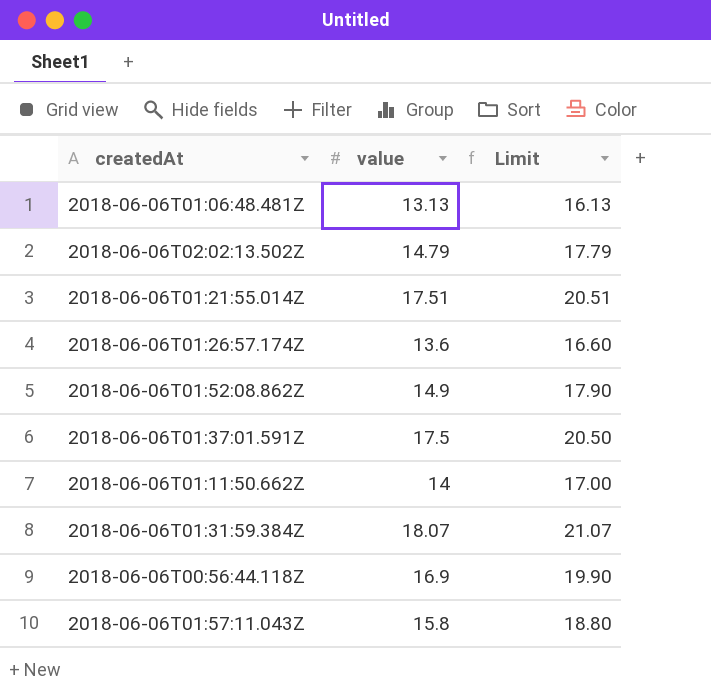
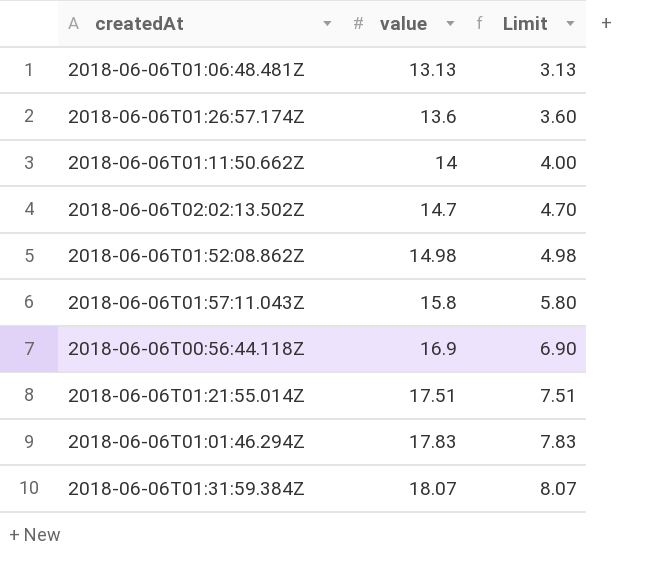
row order: none -> value ascending
column Limit | formula: [value] + 3 -> [value] - 10
row 2018-06-06T01:37:01.591Z: 17.5 | 20.50 -> none
2018-06-06T02:02:13.502Z | value: 14.79 -> 14.7
2018-06-06T01:52:08.862Z | value: 14.9 -> 14.98
row 2018-06-06T01:01:46.294Z: none -> 17.83 | 7.83

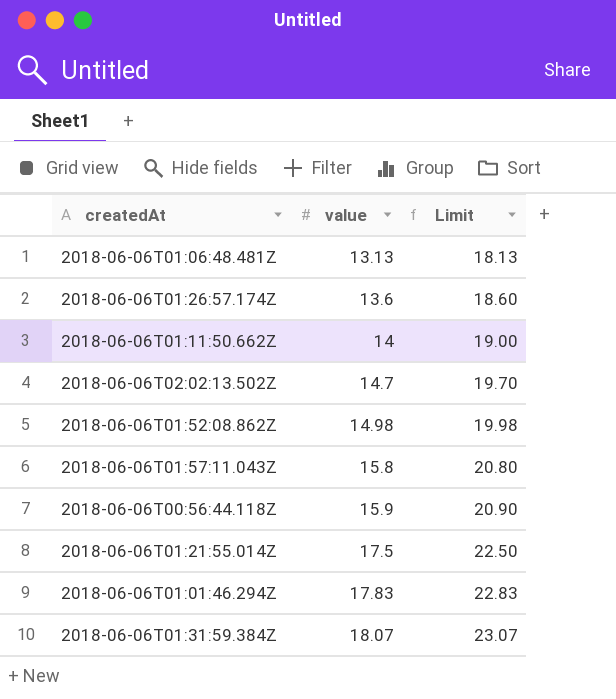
column Limit | formula: [value] - 10 -> [value] + 5
2018-06-06T00:56:44.118Z | value: 16.9 -> 15.9
2018-06-06T01:21:55.014Z | value: 17.51 -> 17.5

